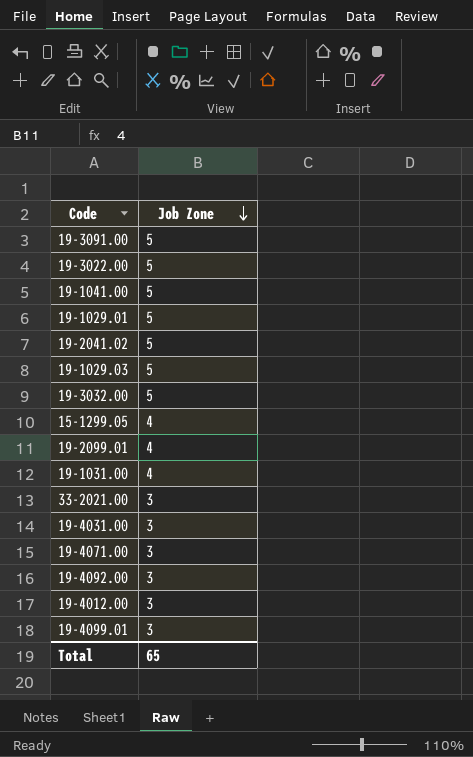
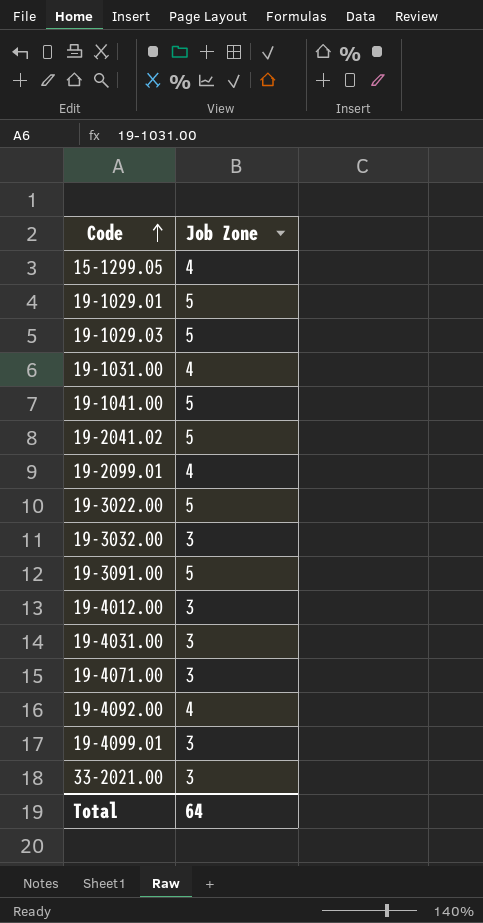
row order: Job Zone descending -> Code ascending
19-3032.00 | Job Zone: 5 -> 3
19-4092.00 | Job Zone: 3 -> 4
Total | Job Zone: 65 -> 64

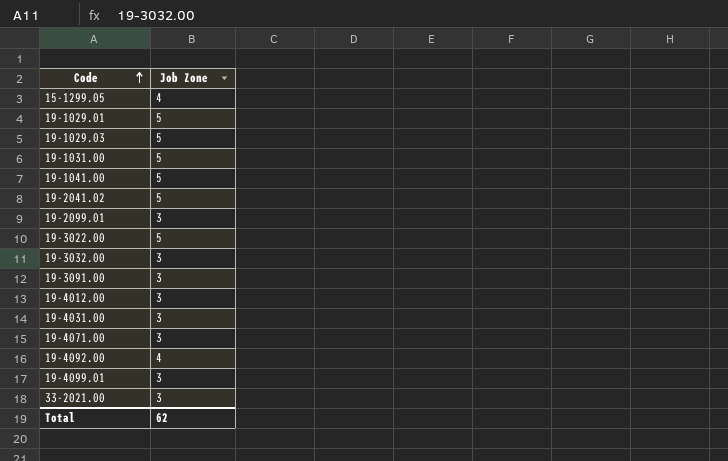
19-1031.00 | Job Zone: 4 -> 5
19-2099.01 | Job Zone: 4 -> 3
19-3091.00 | Job Zone: 5 -> 3
Total | Job Zone: 64 -> 62

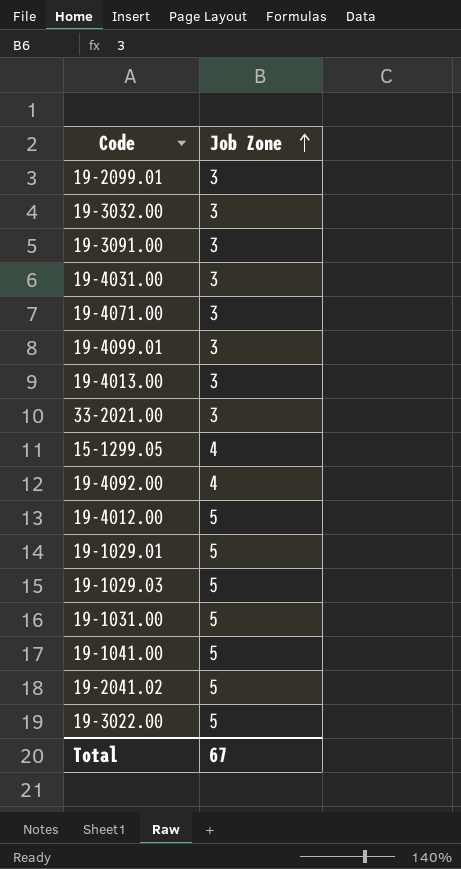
row order: Code ascending -> Job Zone ascending
row 19-4013.00: none -> 3
19-4012.00 | Job Zone: 3 -> 5
Total | Job Zone: 62 -> 67

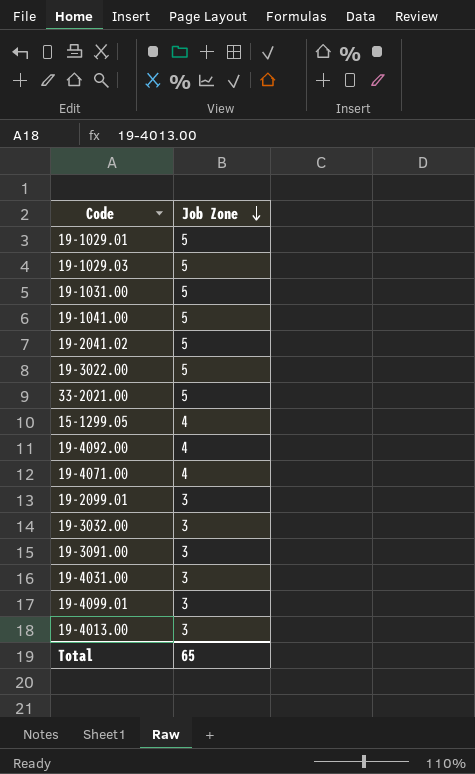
row order: Job Zone ascending -> Job Zone descending
row 19-4012.00: 5 -> none
33-2021.00 | Job Zone: 3 -> 5
19-4071.00 | Job Zone: 3 -> 4
Total | Job Zone: 67 -> 65

